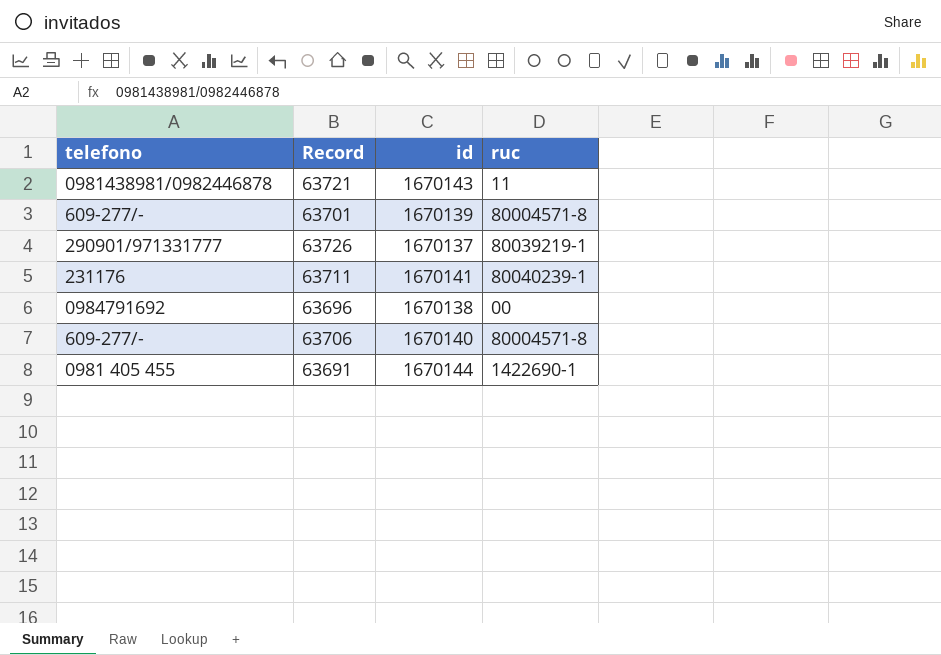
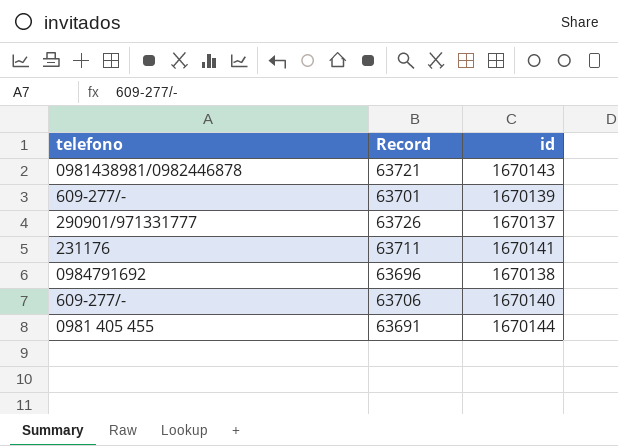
column ruc | position: 4 -> none

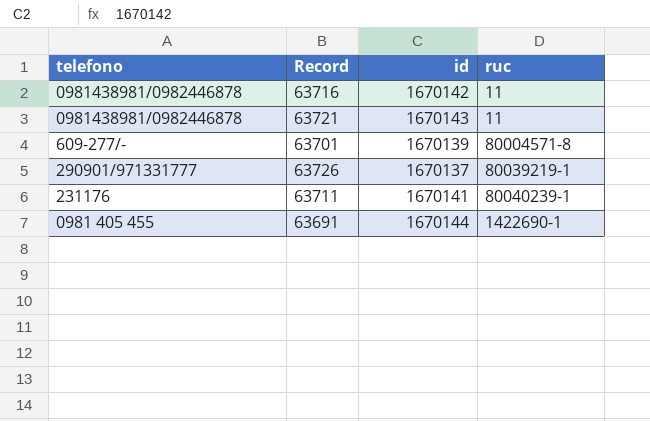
column ruc | position: none -> 4
row 63696: 0984791692 | 1670138 -> none
row 63706: 609-277/- | 1670140 -> none
row 63716: none -> 0981438981/0982446878 | 1670142 | 11

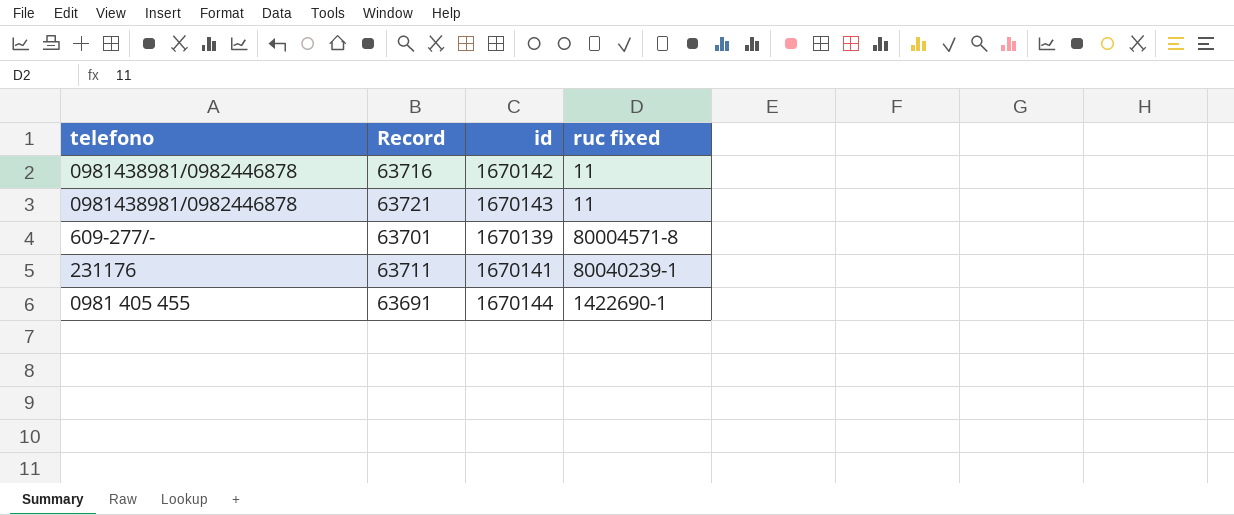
column name: ruc -> ruc fixed
row 63726: 290901/971331777 | 1670137 | 80039219-1 -> none

